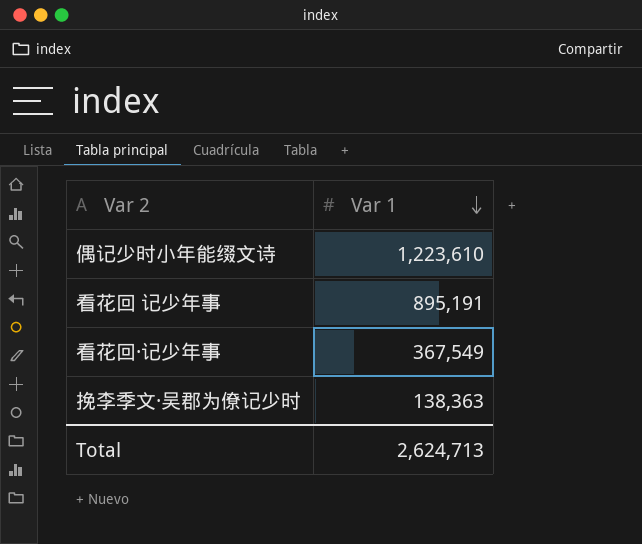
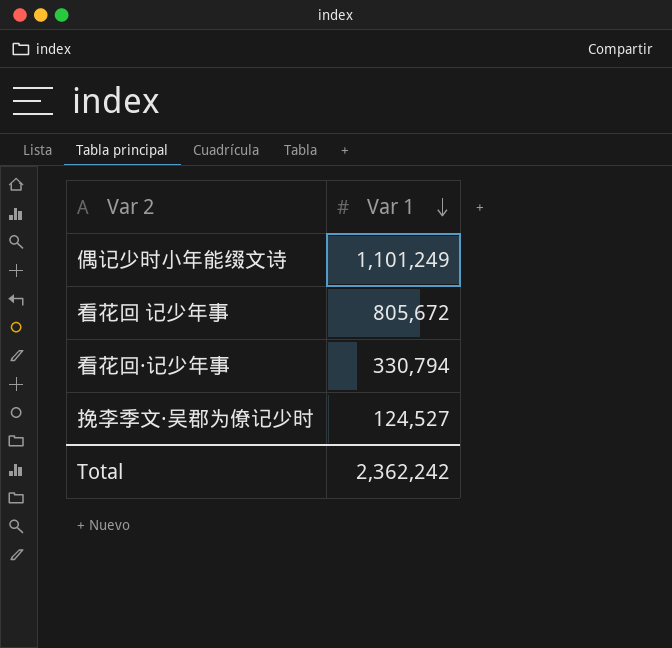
偶记少时小年能缀文诗 | Var 1: 1,223,610 -> 1,101,249
看花回 记少年事 | Var 1: 895,191 -> 805,672
看花回·记少年事 | Var 1: 367,549 -> 330,794
挽李季文·吴郡为僚记少时 | Var 1: 138,363 -> 124,527
Total | Var 1: 2,624,713 -> 2,362,242

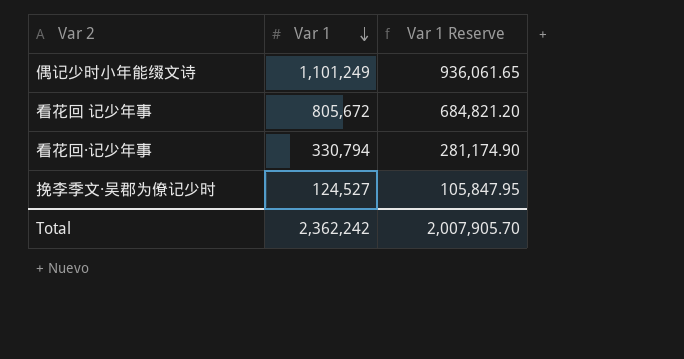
column Var 1 Reserve | formula: none -> [Var 1] * 0.85

